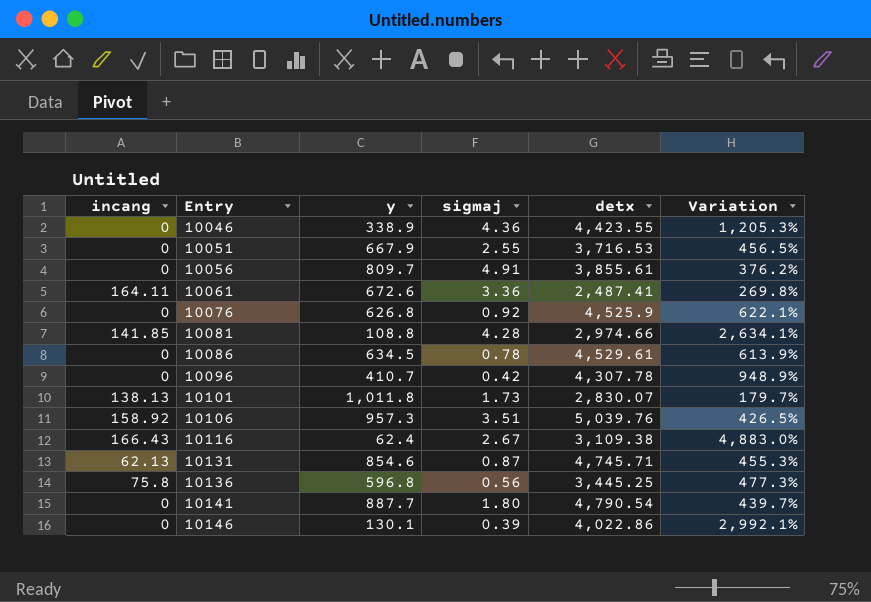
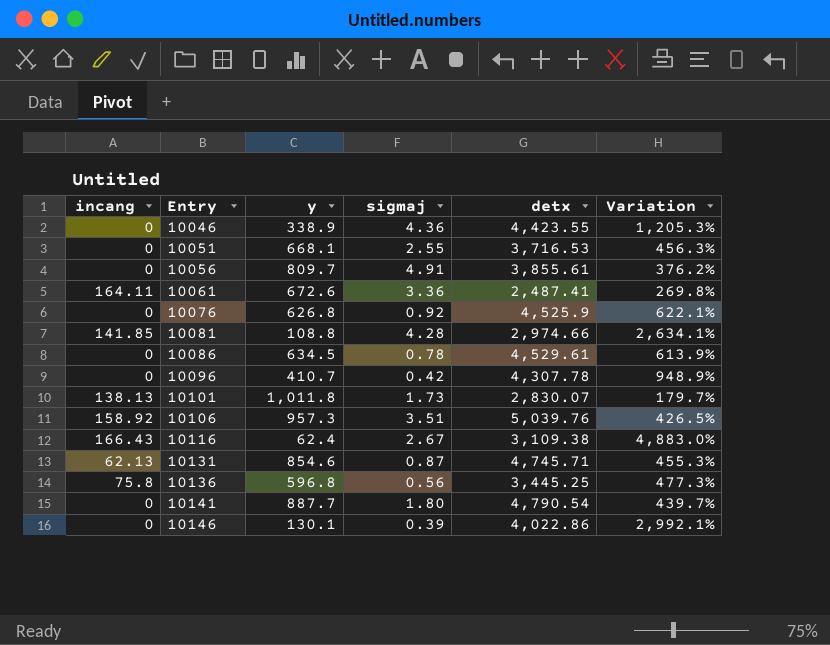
10051 | y: 667.9 -> 668.1
10051 | Variation: 456.5% -> 456.3%

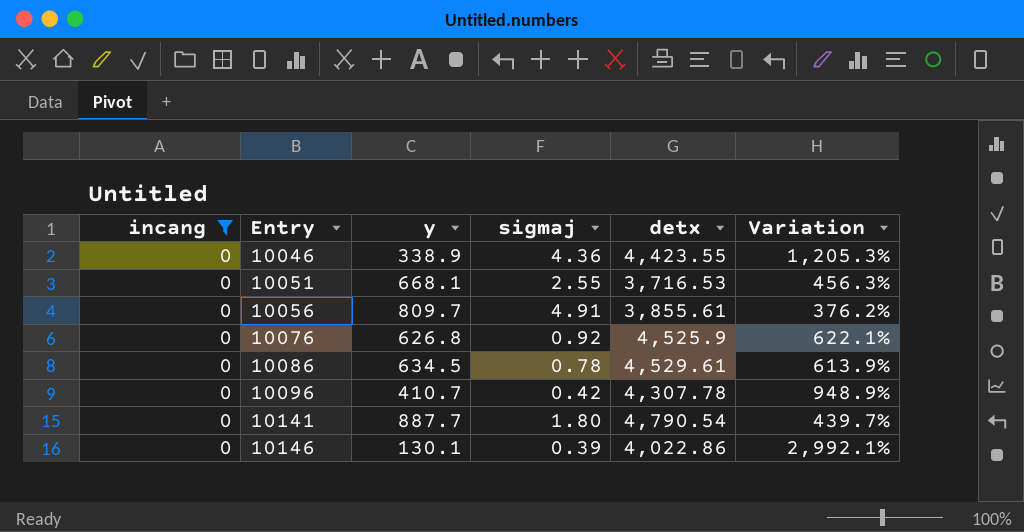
filter: none -> incang = 0

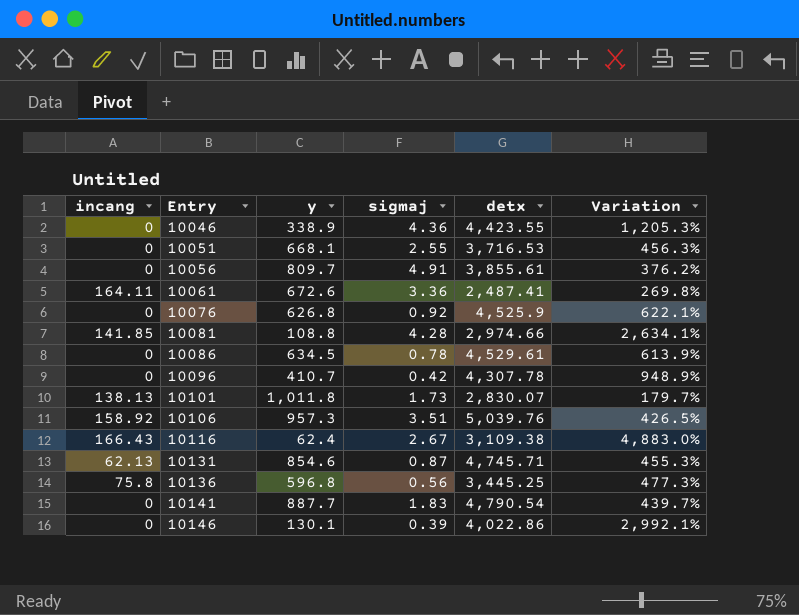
filter: incang = 0 -> none
10141 | sigmaj: 1.80 -> 1.83

